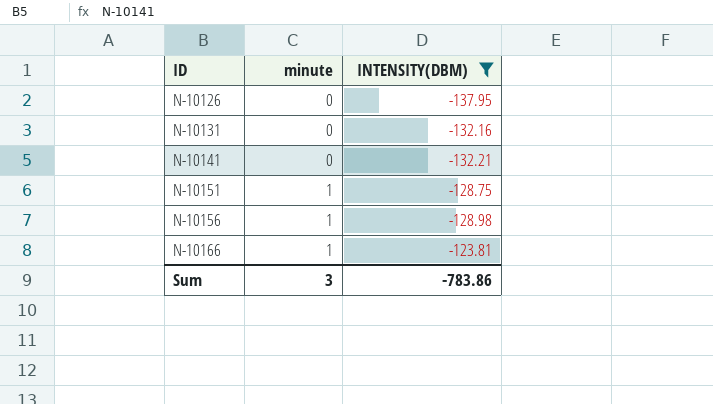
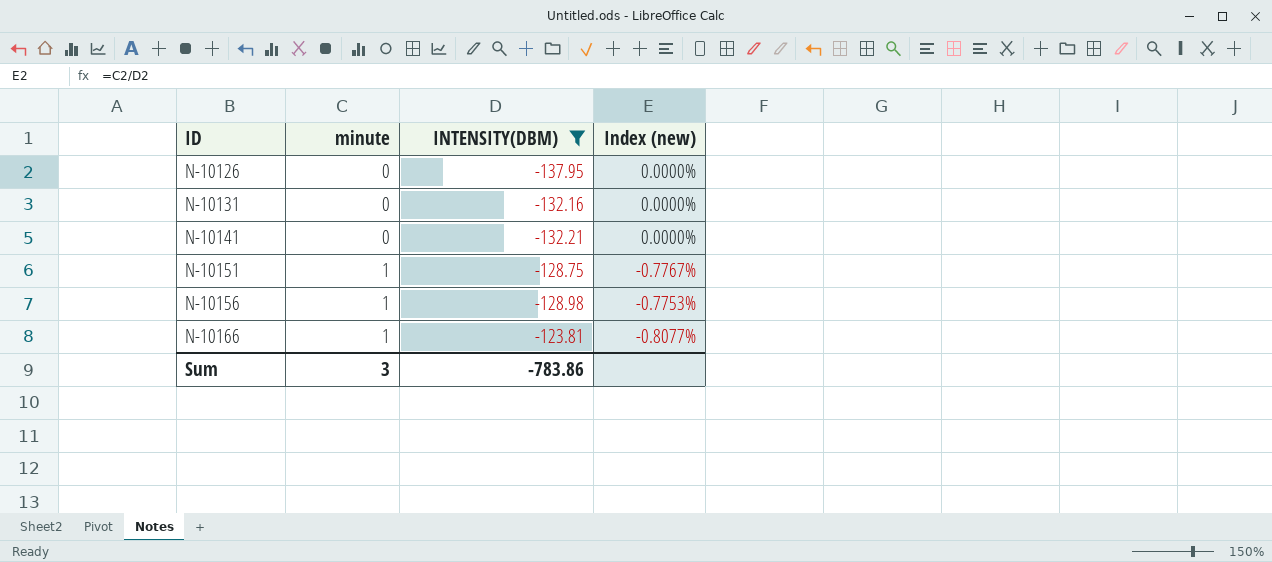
column Index (new) | formula: none -> [minute] / [INTENSITY(DBM)]

